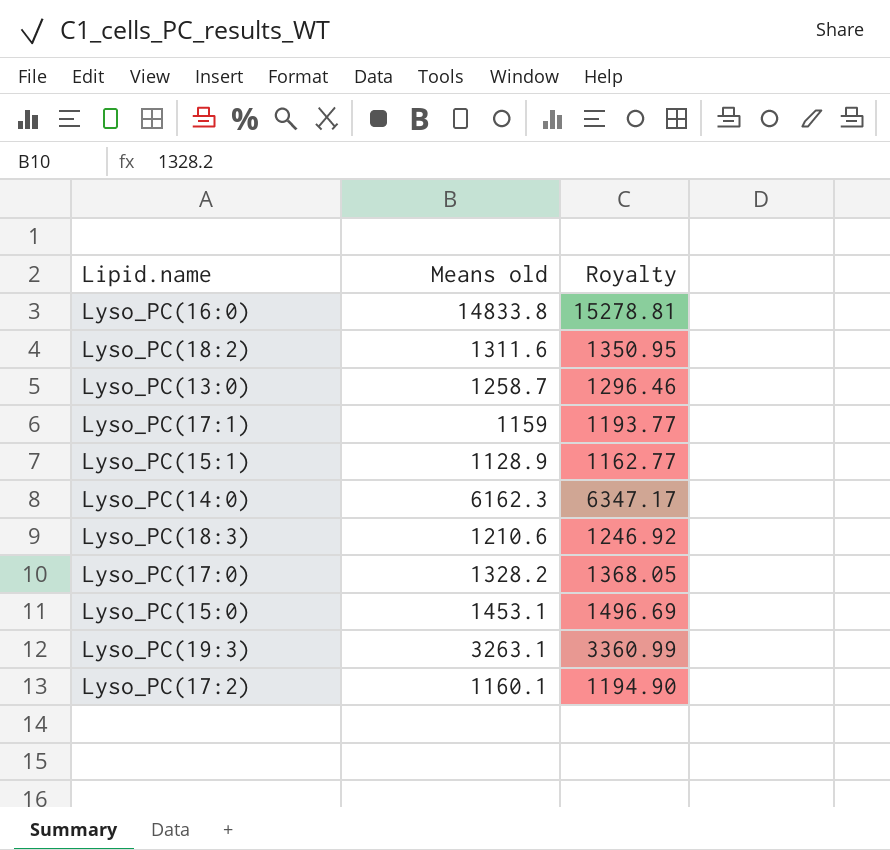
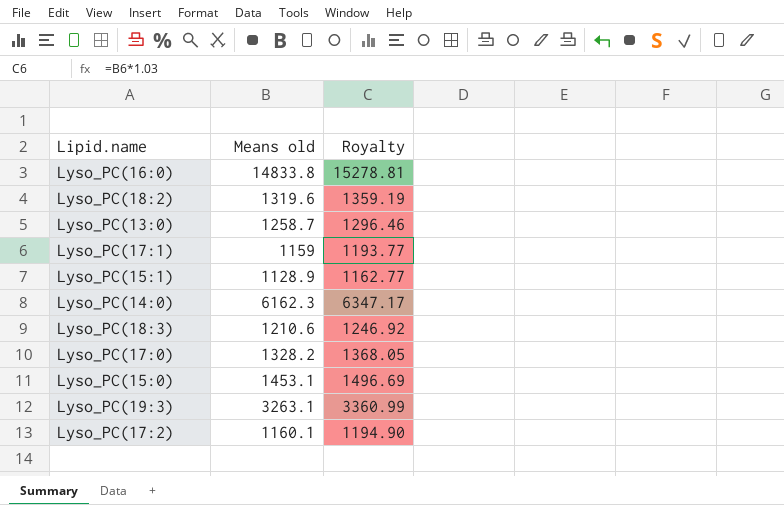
Lyso_PC(18:2) | Means old: 1311.6 -> 1319.6
Lyso_PC(18:2) | Royalty: 1350.95 -> 1359.19

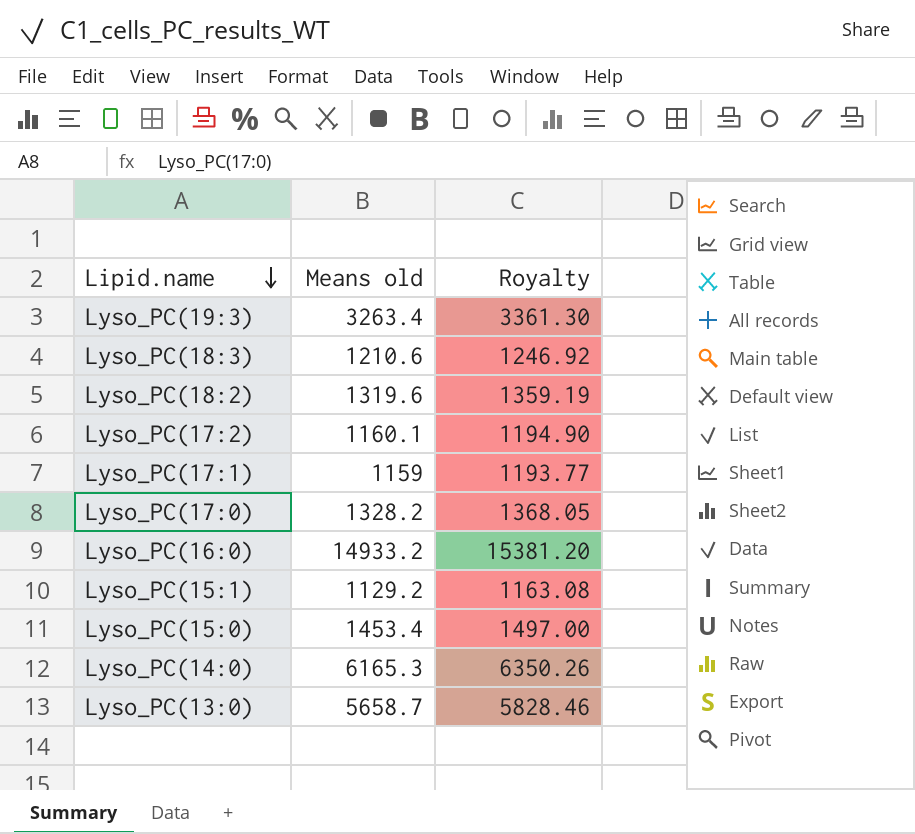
row order: none -> Lipid.name descending
Lyso_PC(19:3) | Means old: 3263.1 -> 3263.4
Lyso_PC(19:3) | Royalty: 3360.99 -> 3361.30
Lyso_PC(16:0) | Means old: 14833.8 -> 14933.2
Lyso_PC(16:0) | Royalty: 15278.81 -> 15381.20
Lyso_PC(15:1) | Means old: 1128.9 -> 1129.2
Lyso_PC(15:1) | Royalty: 1162.77 -> 1163.08
Lyso_PC(15:0) | Means old: 1453.1 -> 1453.4
Lyso_PC(15:0) | Royalty: 1496.69 -> 1497.00
Lyso_PC(14:0) | Means old: 6162.3 -> 6165.3
Lyso_PC(14:0) | Royalty: 6347.17 -> 6350.26
Lyso_PC(13:0) | Means old: 1258.7 -> 5658.7
Lyso_PC(13:0) | Royalty: 1296.46 -> 5828.46

